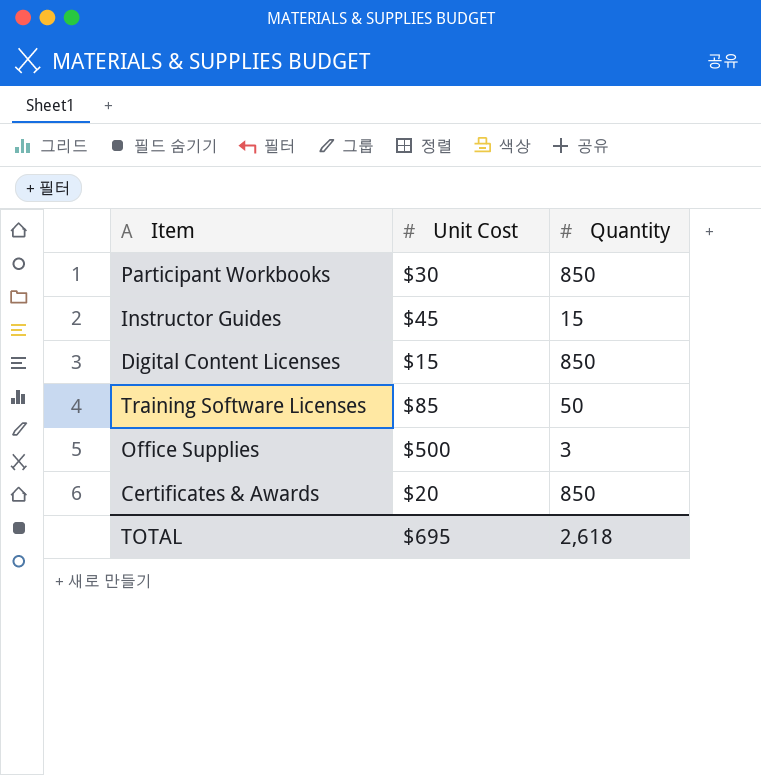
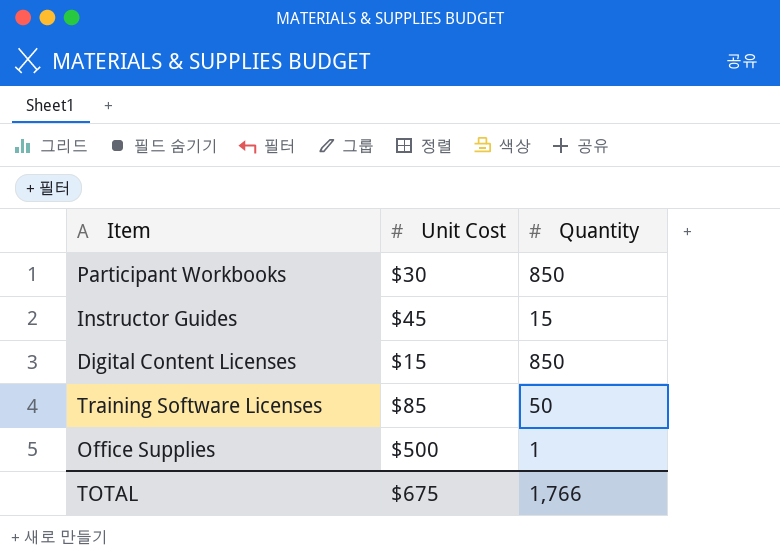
row Certificates & Awards: $20 | 850 -> none
Office Supplies | Quantity: 3 -> 1
TOTAL | Unit Cost: $695 -> $675
TOTAL | Quantity: 2,618 -> 1,766

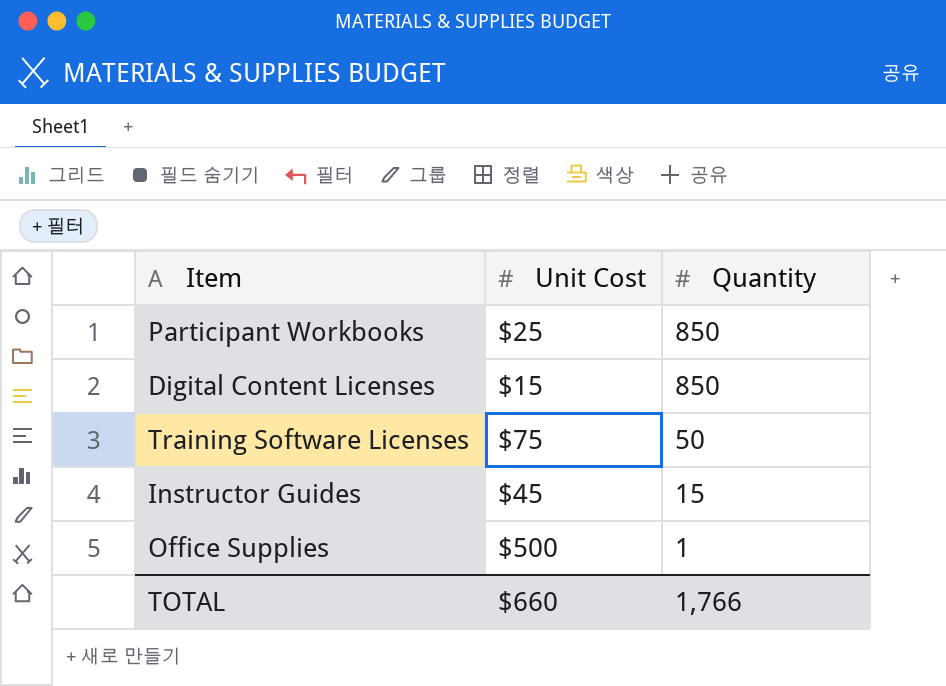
row order: none -> Quantity descending
Participant Workbooks | Unit Cost: $30 -> $25
Training Software Licenses | Unit Cost: $85 -> $75
TOTAL | Unit Cost: $675 -> $660

